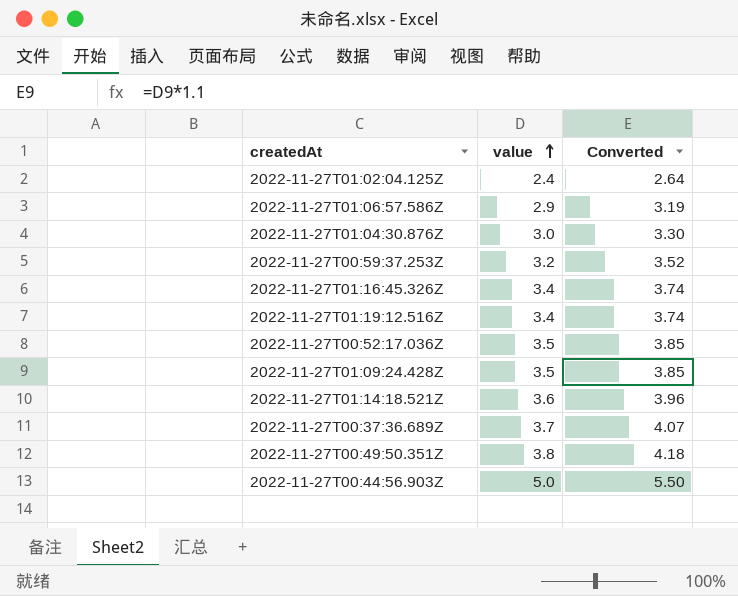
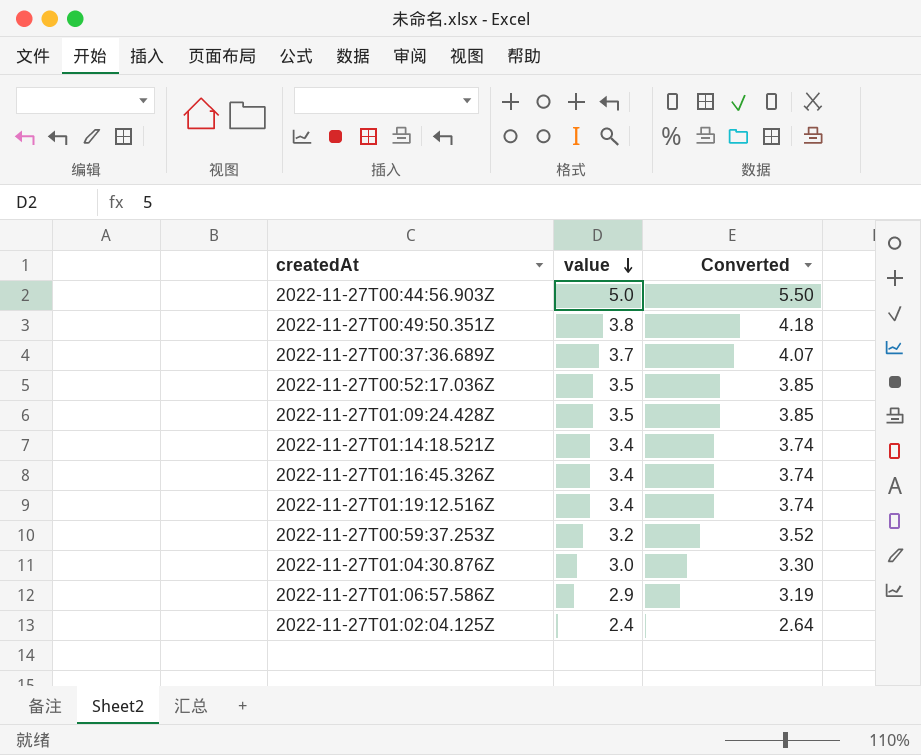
row order: value ascending -> value descending
2022-11-27T01:14:18.521Z | value: 3.6 -> 3.4
2022-11-27T01:14:18.521Z | Converted: 3.96 -> 3.74

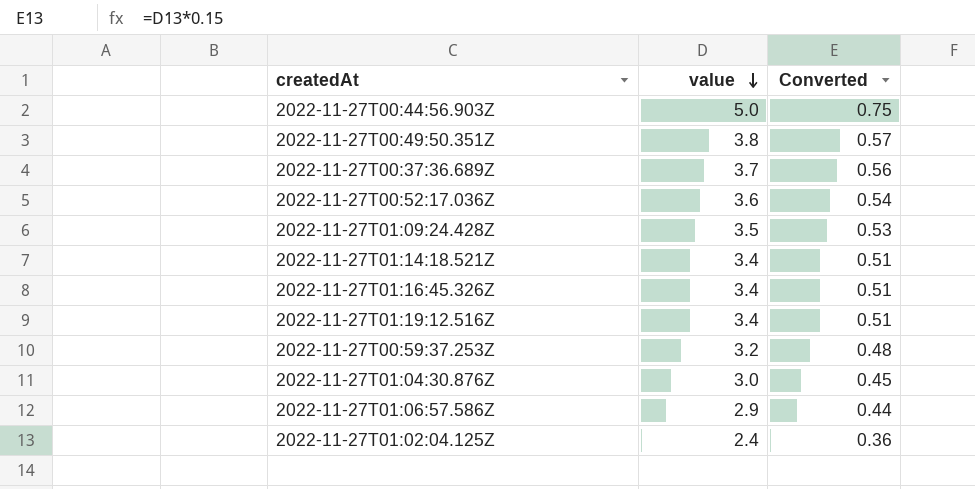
column Converted | formula: [value] * 1.1 -> [value] * 0.15
2022-11-27T00:52:17.036Z | value: 3.5 -> 3.6

